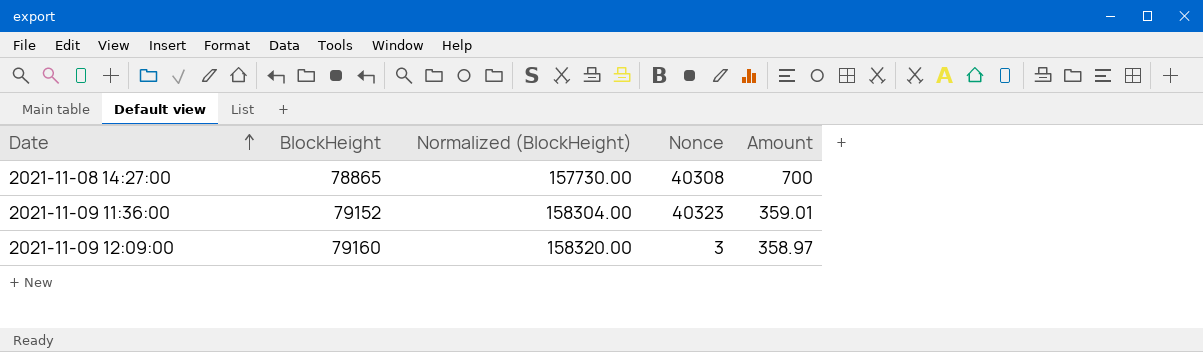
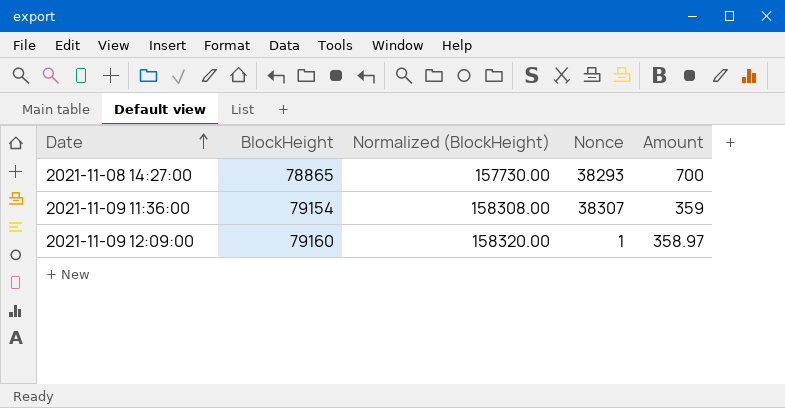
2021-11-08 14:27:00 | Nonce: 40308 -> 38293
2021-11-09 11:36:00 | BlockHeight: 79152 -> 79154
2021-11-09 11:36:00 | Normalized (BlockHeight): 158304.00 -> 158308.00
2021-11-09 11:36:00 | Nonce: 40323 -> 38307
2021-11-09 11:36:00 | Amount: 359.01 -> 359
2021-11-09 12:09:00 | Nonce: 3 -> 1

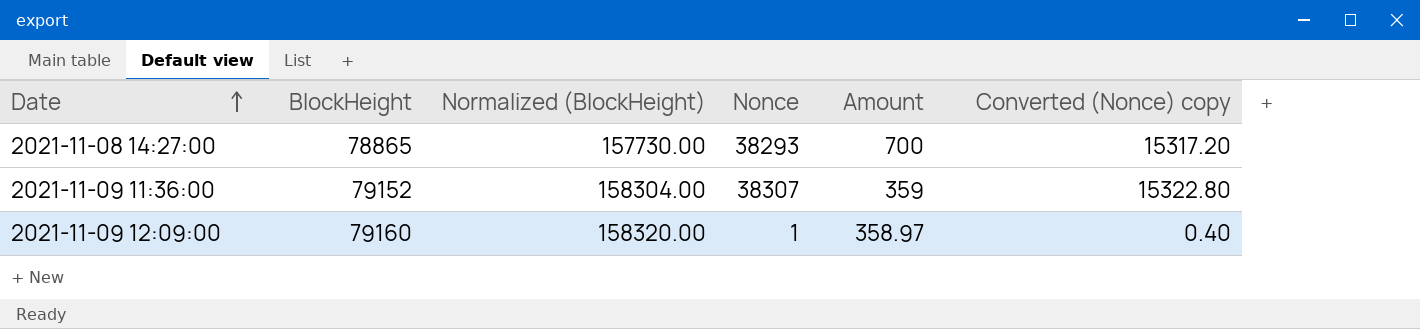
column Converted (Nonce) copy | formula: none -> [Nonce] * 0.4
2021-11-09 11:36:00 | BlockHeight: 79154 -> 79152
2021-11-09 11:36:00 | Normalized (BlockHeight): 158308.00 -> 158304.00

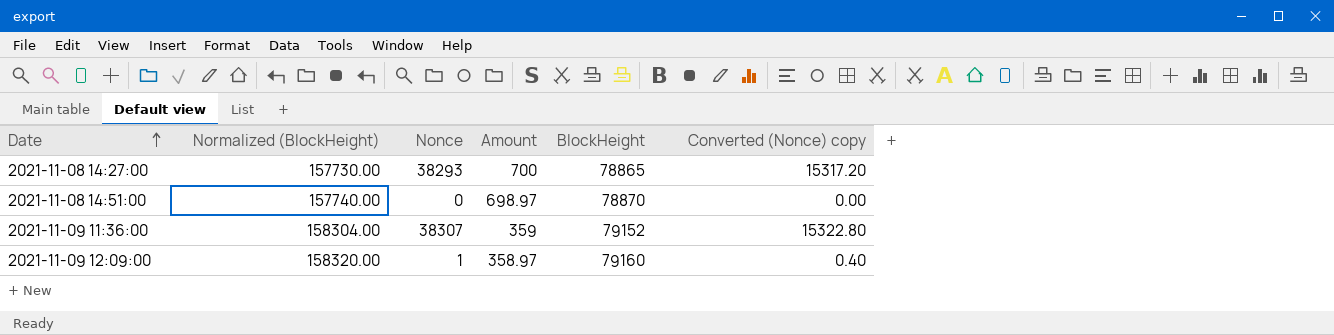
column BlockHeight | position: 2 -> 5
row 2021-11-08 14:51:00: none -> 157740.00 | 0 | 698.97 | 78870 | 0.00

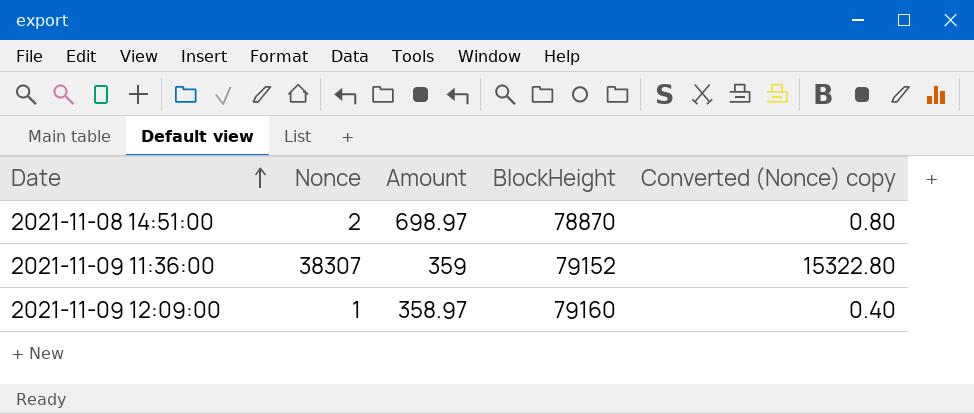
column Normalized (BlockHeight) | formula: [BlockHeight] * 2 -> none
row 2021-11-08 14:27:00: 157730.00 | 38293 | 700 | 78865 | 15317.20 -> none
2021-11-08 14:51:00 | Nonce: 0 -> 2
2021-11-08 14:51:00 | Converted (Nonce) copy: 0.00 -> 0.80

